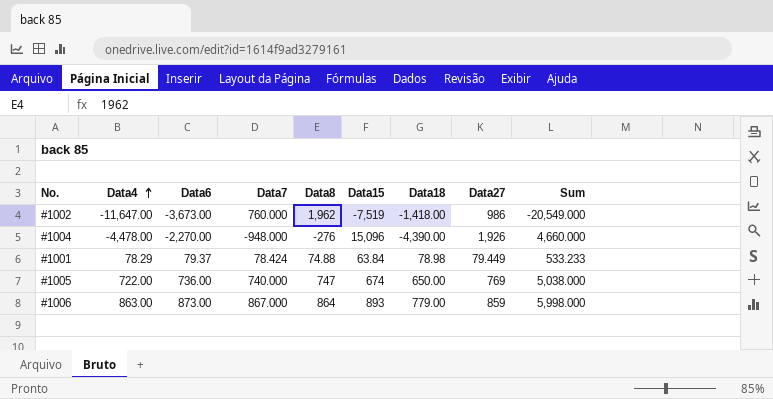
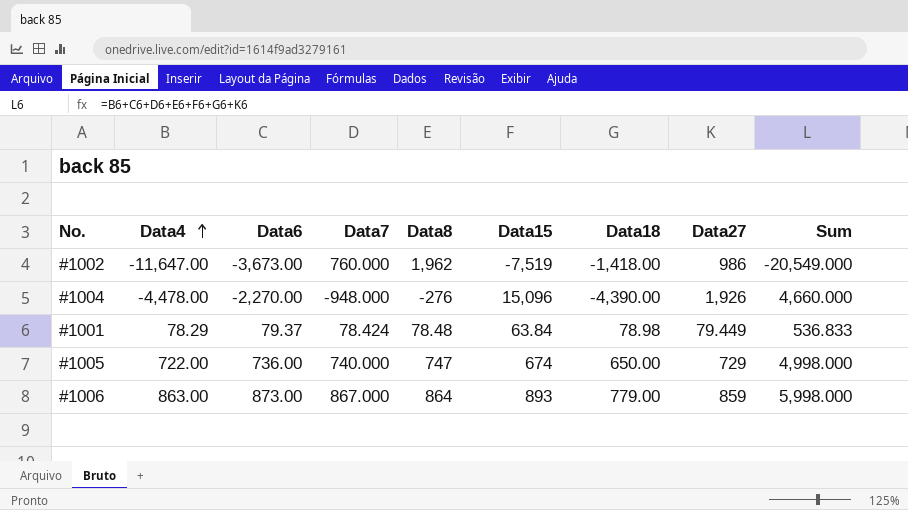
#1001 | Data8: 74.88 -> 78.48
#1001 | Sum: 533.233 -> 536.833
#1005 | Data27: 769 -> 729
#1005 | Sum: 5,038.000 -> 4,998.000

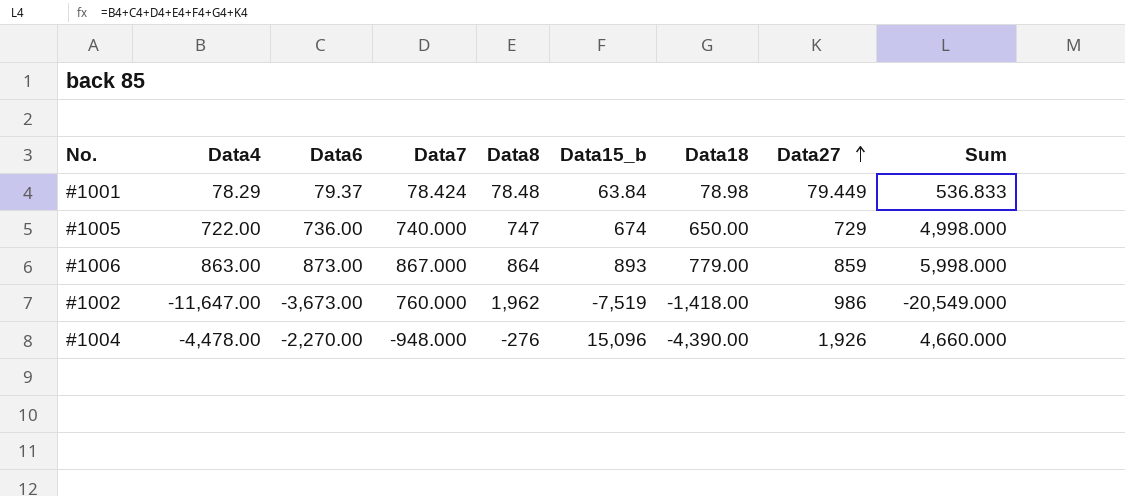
row order: Data4 ascending -> Data27 ascending
column name: Data15 -> Data15_b

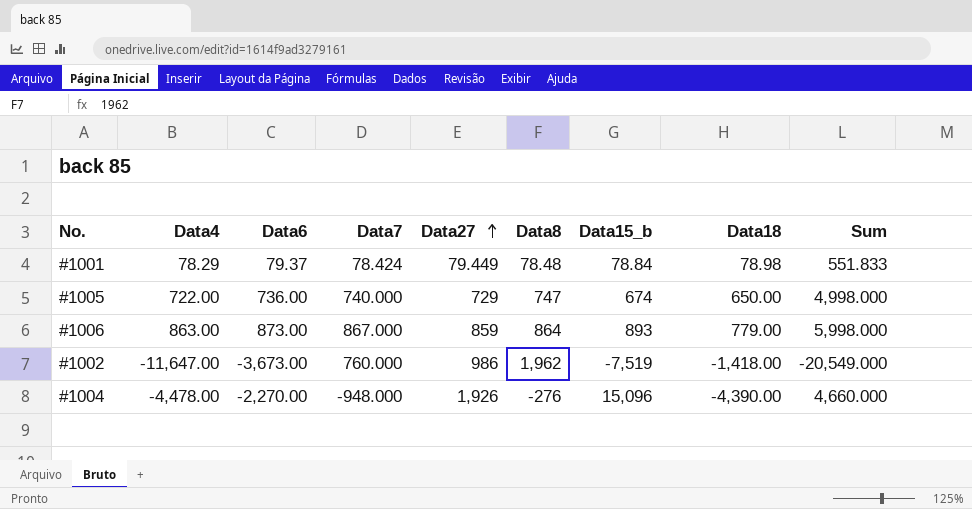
column Data27 | position: 8 -> 5
#1001 | Data15_b: 63.84 -> 78.84
#1001 | Sum: 536.833 -> 551.833

